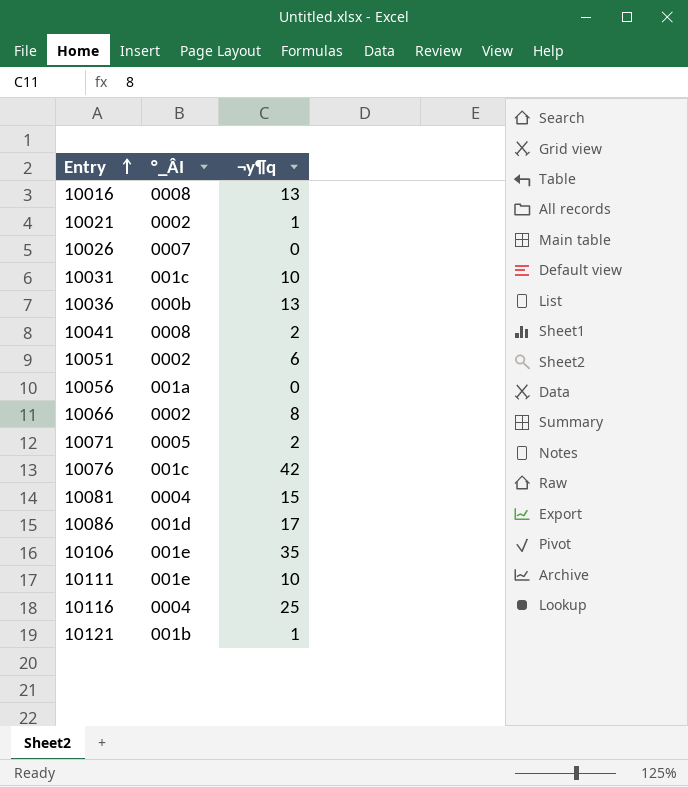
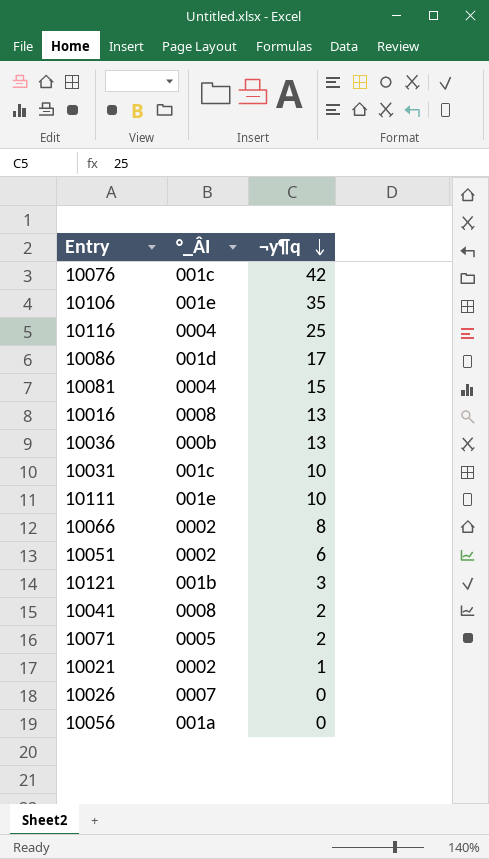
row order: Entry ascending -> ¬y¶q descending
10121 | ¬y¶q: 1 -> 3

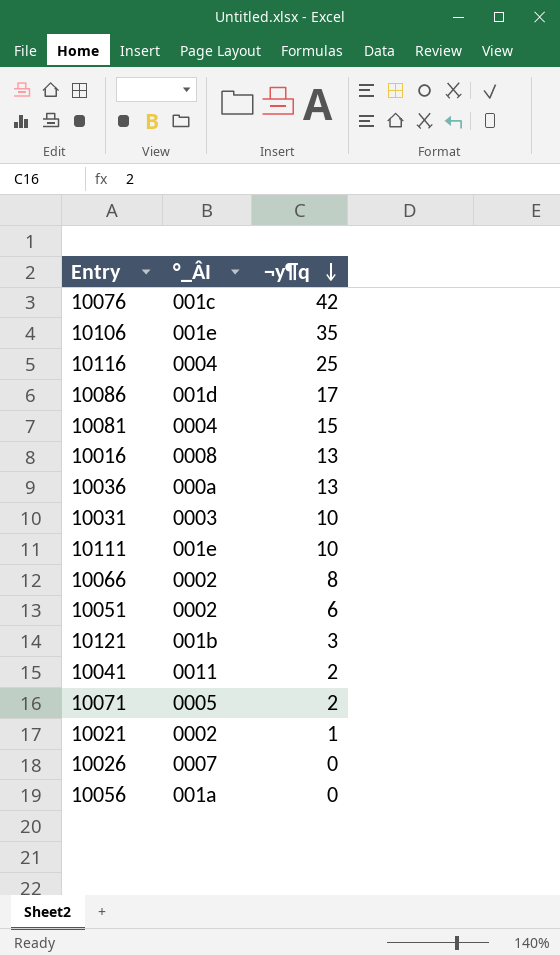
10036 | °_ÂI: 000b -> 000a
10031 | °_ÂI: 001c -> 0003
10041 | °_ÂI: 0008 -> 0011

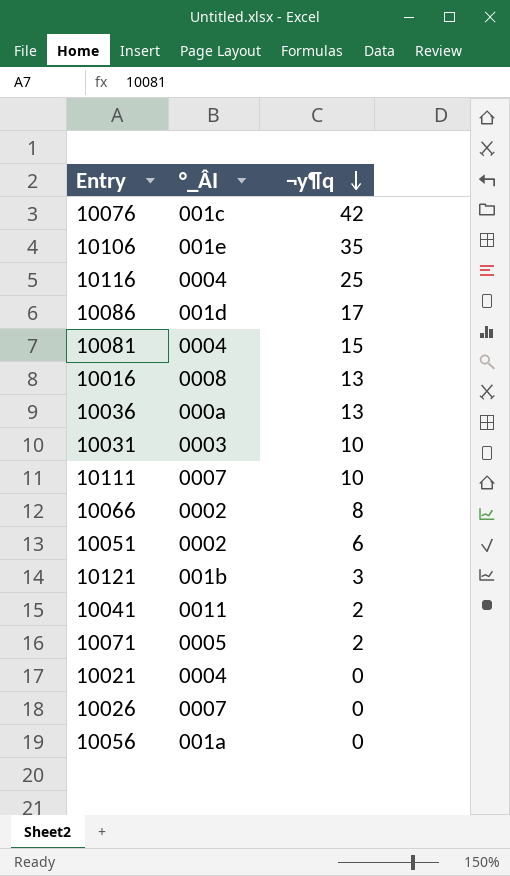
10111 | °_ÂI: 001e -> 0007
10021 | °_ÂI: 0002 -> 0004
10021 | ¬y¶q: 1 -> 0

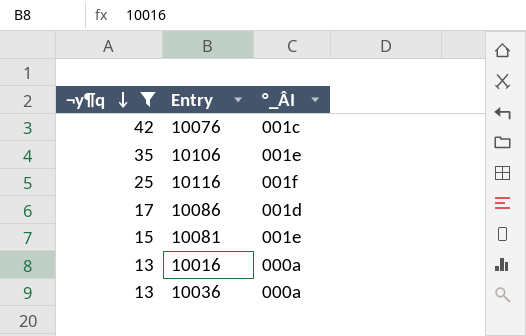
filter: none -> ¬y¶q >= 13
column ¬y¶q | position: 3 -> 1
10116 | °_ÂI: 0004 -> 001f
10081 | °_ÂI: 0004 -> 001e
10016 | °_ÂI: 0008 -> 000a

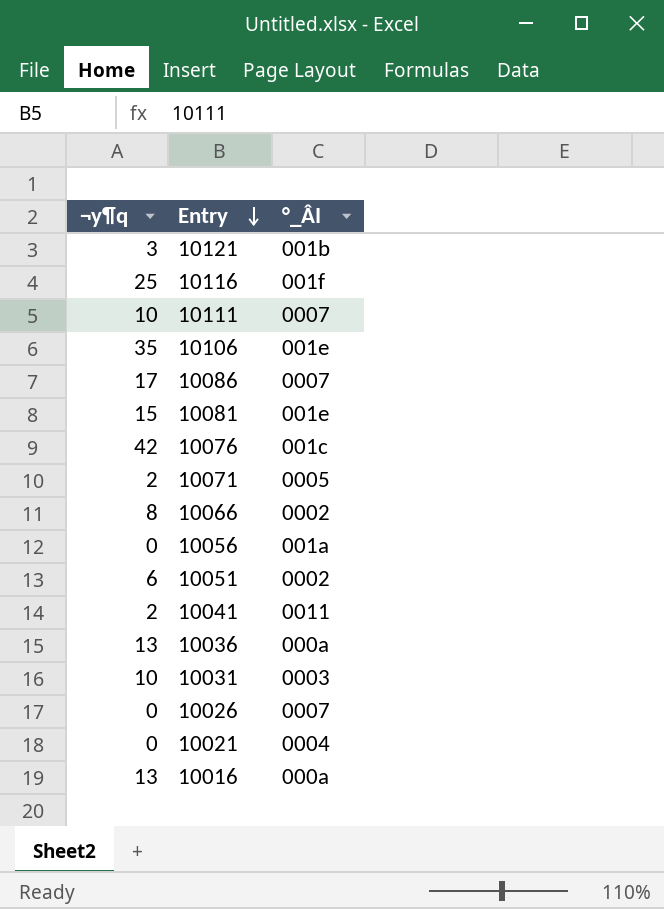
filter: ¬y¶q >= 13 -> none
row order: ¬y¶q descending -> Entry descending
10086 | °_ÂI: 001d -> 0007

